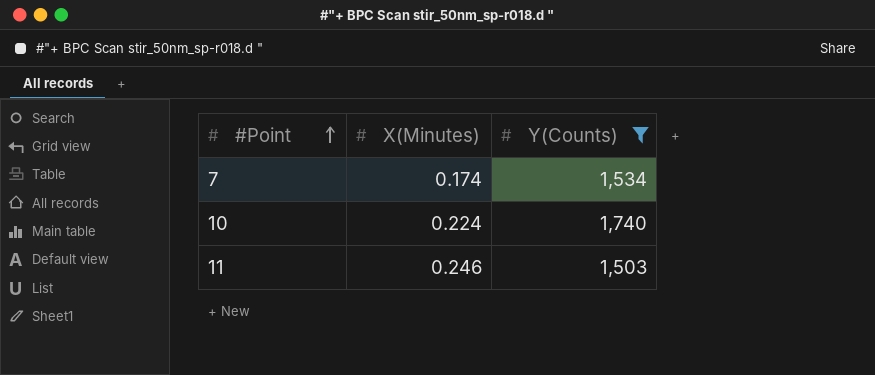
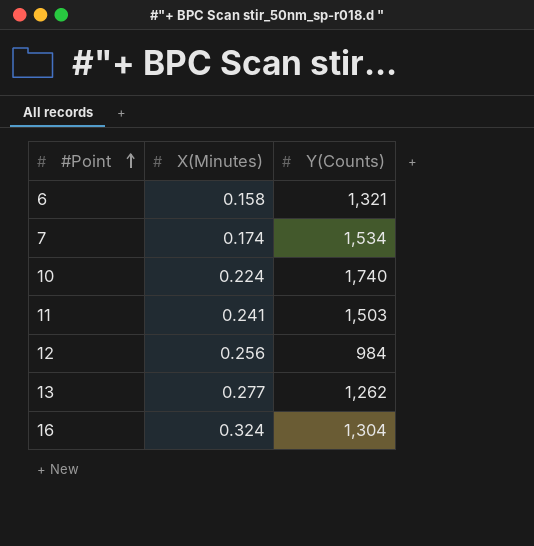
filter: Y(Counts) >= 1,503 -> none
11 | X(Minutes): 0.246 -> 0.241

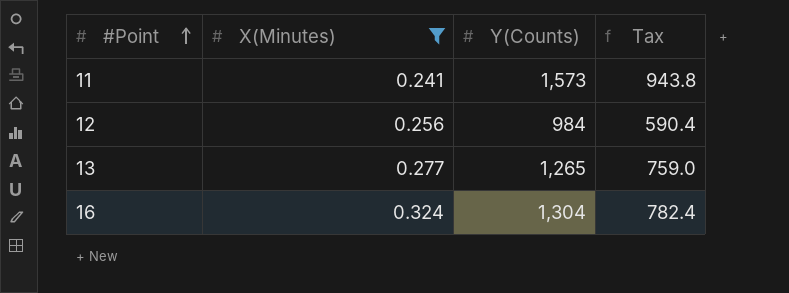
filter: none -> X(Minutes) >= 0.241
column Tax | formula: none -> [Y(Counts)] * 0.6
11 | Y(Counts): 1,503 -> 1,573
13 | Y(Counts): 1,262 -> 1,265

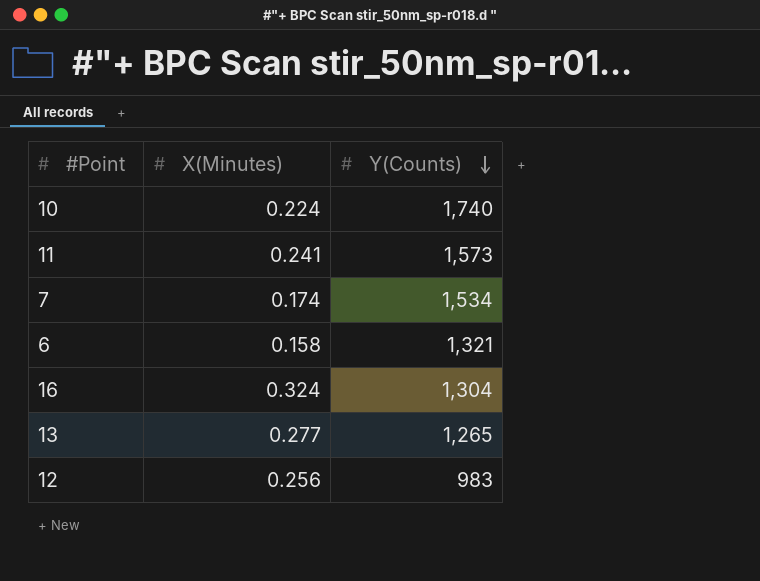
filter: X(Minutes) >= 0.241 -> none
row order: #Point ascending -> Y(Counts) descending
column Tax | formula: [Y(Counts)] * 0.6 -> none
12 | Y(Counts): 984 -> 983

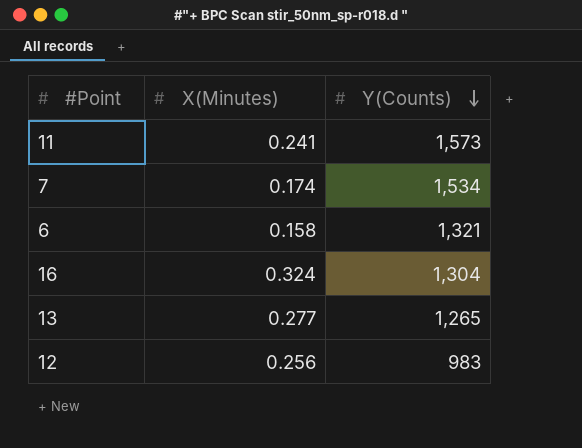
row 10: 0.224 | 1,740 -> none

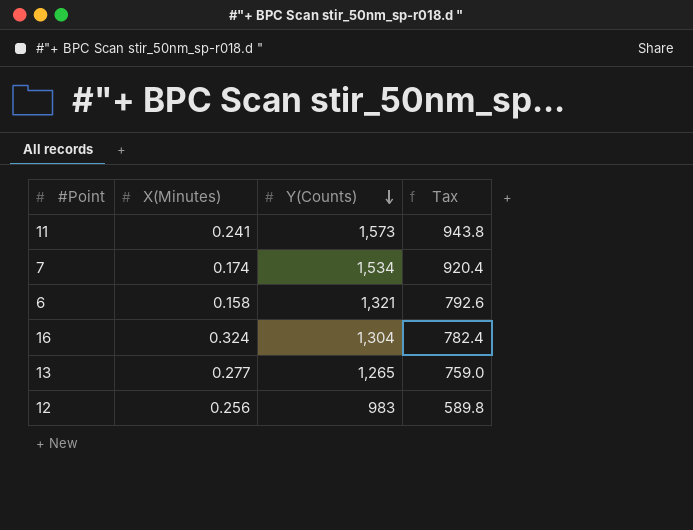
column Tax | formula: none -> [Y(Counts)] * 0.6

